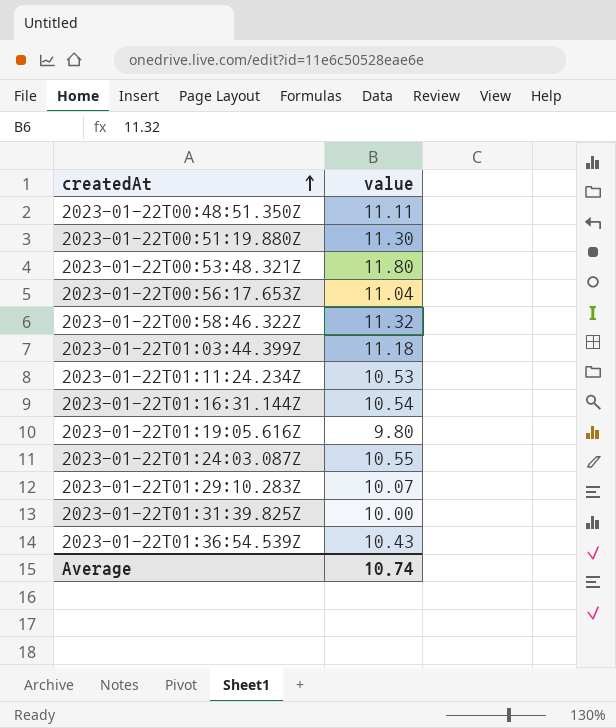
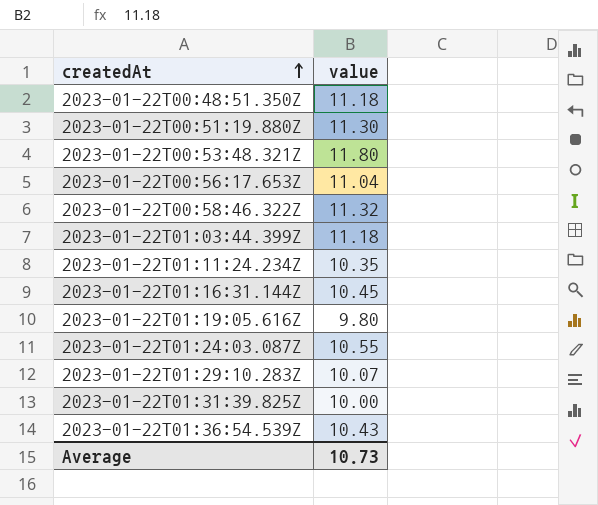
2023-01-22T00:48:51.350Z | value: 11.11 -> 11.18
2023-01-22T01:11:24.234Z | value: 10.53 -> 10.35
2023-01-22T01:16:31.144Z | value: 10.54 -> 10.45
Average | value: 10.74 -> 10.73

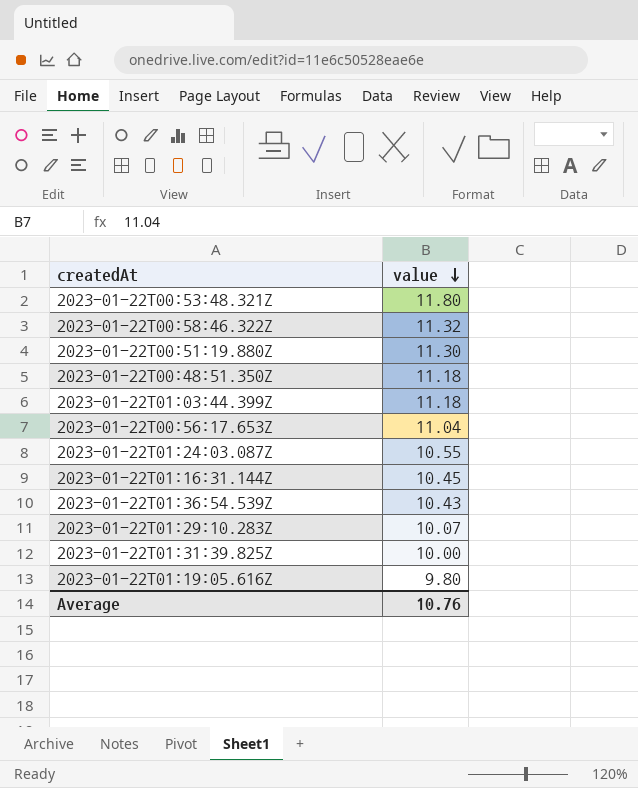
row order: createdAt ascending -> value descending
row 2023-01-22T01:11:24.234Z: 10.35 -> none
Average | value: 10.73 -> 10.76

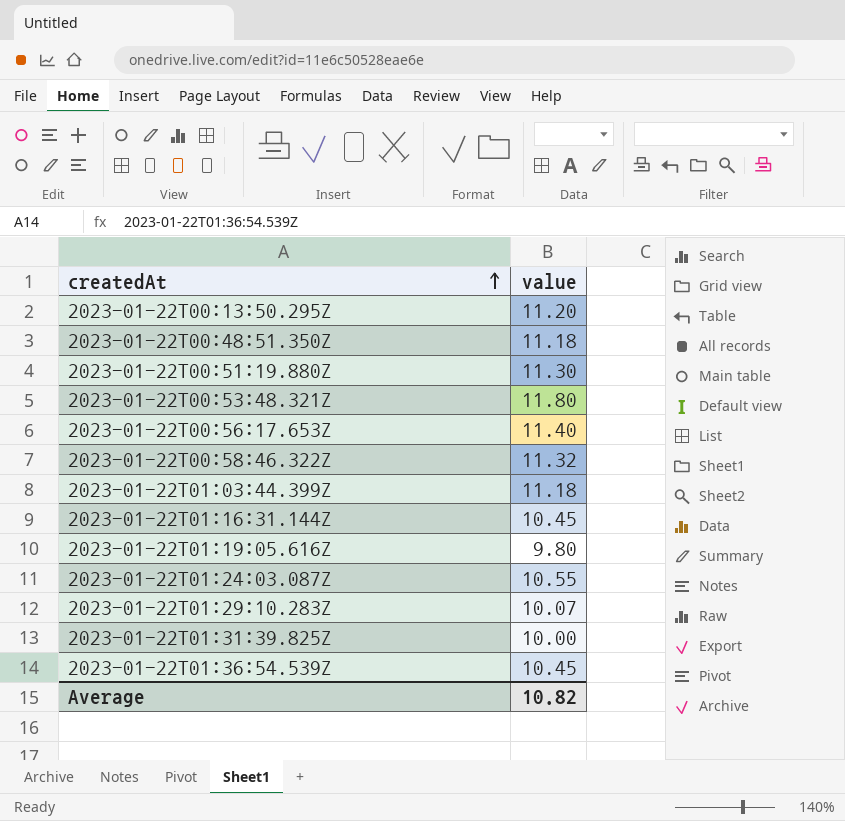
row order: value descending -> createdAt ascending
row 2023-01-22T00:13:50.295Z: none -> 11.20
2023-01-22T00:56:17.653Z | value: 11.04 -> 11.40
2023-01-22T01:36:54.539Z | value: 10.43 -> 10.45
Average | value: 10.76 -> 10.82

